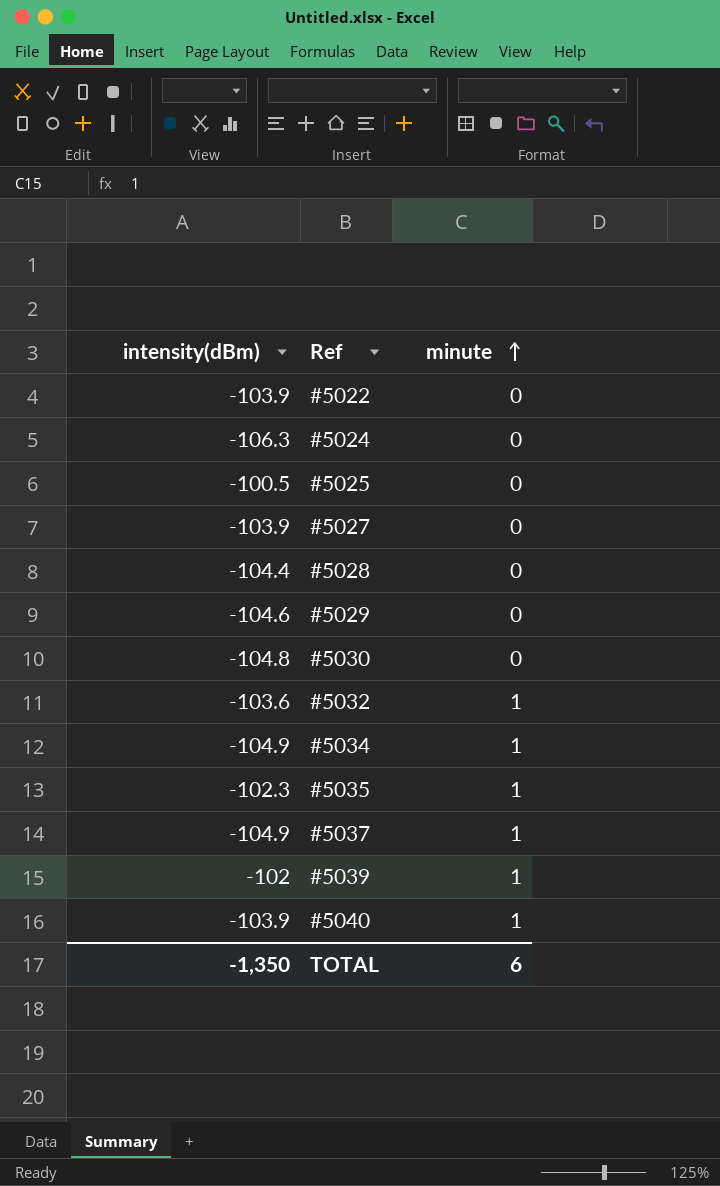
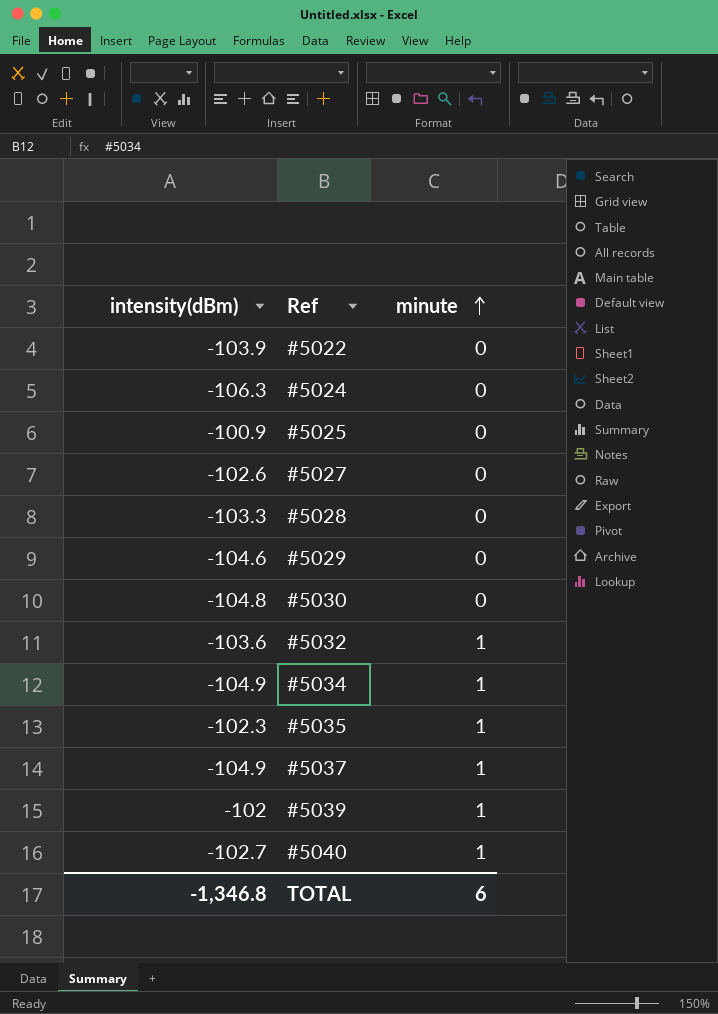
#5025 | intensity(dBm): -100.5 -> -100.9
#5027 | intensity(dBm): -103.9 -> -102.6
#5028 | intensity(dBm): -104.4 -> -103.3
#5040 | intensity(dBm): -103.9 -> -102.7
TOTAL | intensity(dBm): -1,350 -> -1,346.8

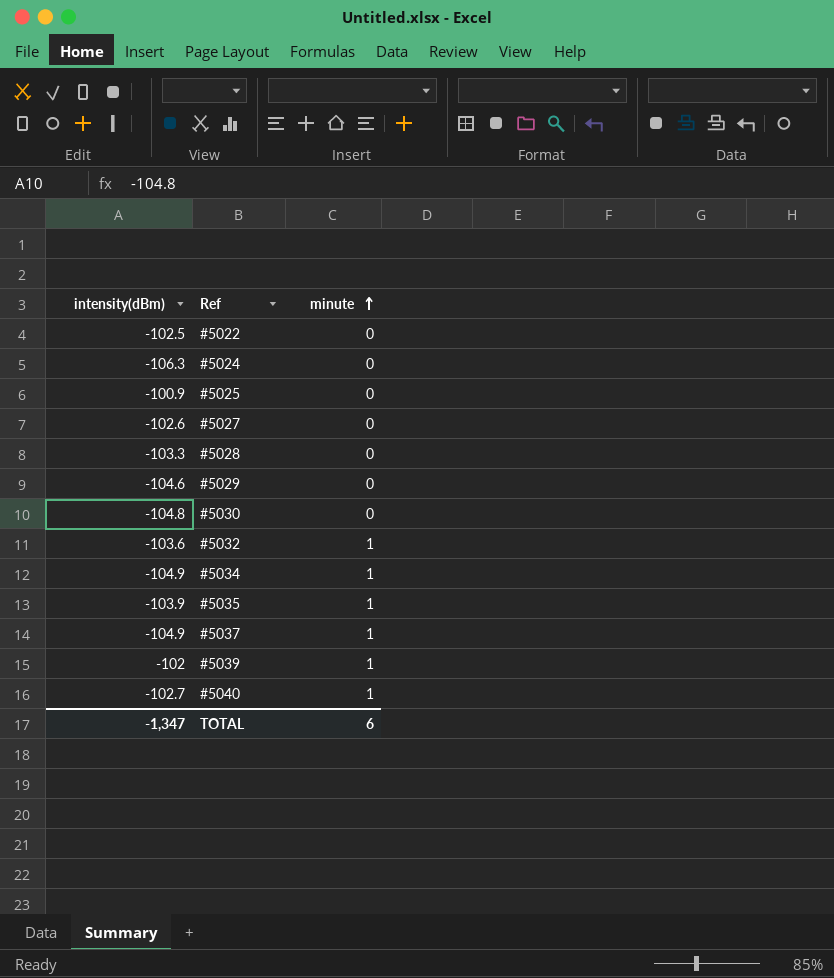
#5022 | intensity(dBm): -103.9 -> -102.5
#5035 | intensity(dBm): -102.3 -> -103.9
TOTAL | intensity(dBm): -1,346.8 -> -1,347

